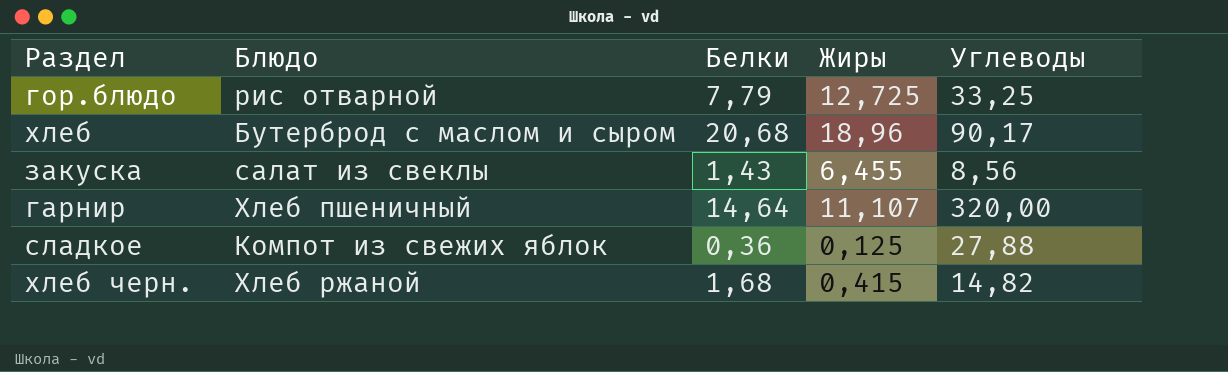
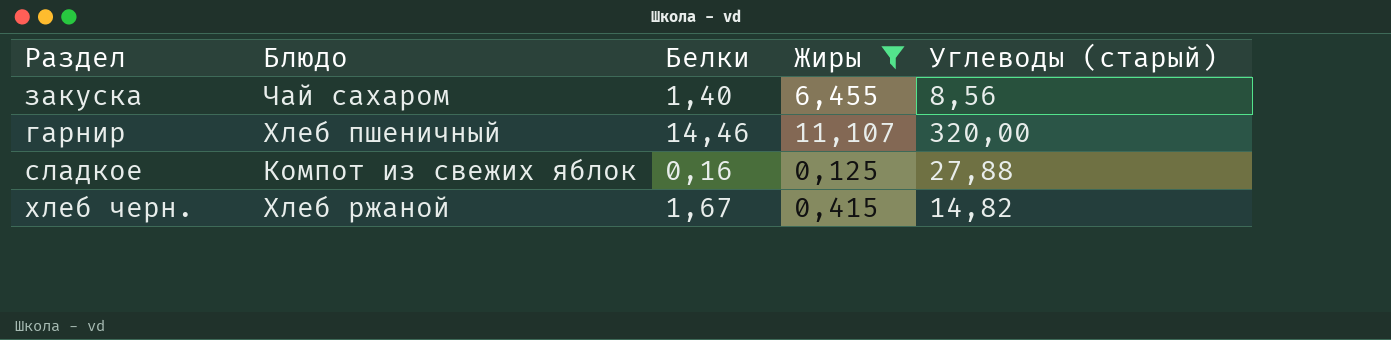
filter: none -> Жиры <= 11,107
column name: Углеводы -> Углеводы (старый)
закуска | Блюдо: салат из свеклы -> Чай сахаром
закуска | Белки: 1,43 -> 1,40
гарнир | Белки: 14,64 -> 14,46
сладкое | Белки: 0,36 -> 0,16
хлеб черн. | Белки: 1,68 -> 1,67

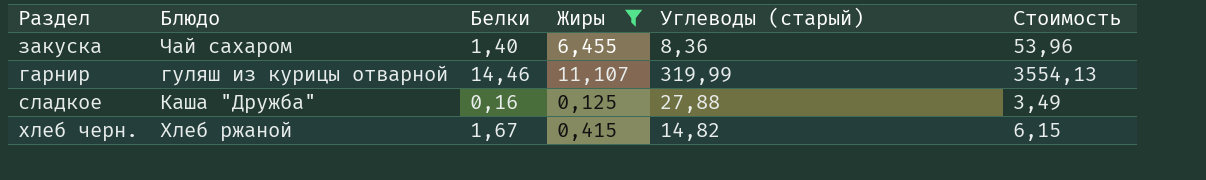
column Стоимость | formula: none -> [Жиры] * [Углеводы (старый)]
закуска | Углеводы (старый): 8,56 -> 8,36
гарнир | Блюдо: Хлеб пшеничный -> гуляш из курицы отварной
гарнир | Углеводы (старый): 320,00 -> 319,99
сладкое | Блюдо: Компот из свежих яблок -> Каша "Дружба"

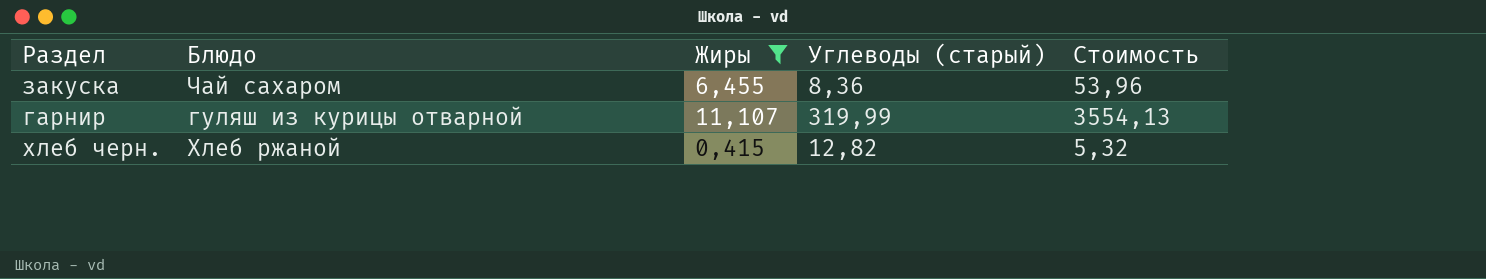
column Белки | position: 3 -> none
row сладкое: Каша "Дружба" | 0,16 | 0,125 | 27,88 | 3,49 -> none
хлеб черн. | Углеводы (старый): 14,82 -> 12,82
хлеб черн. | Стоимость: 6,15 -> 5,32

